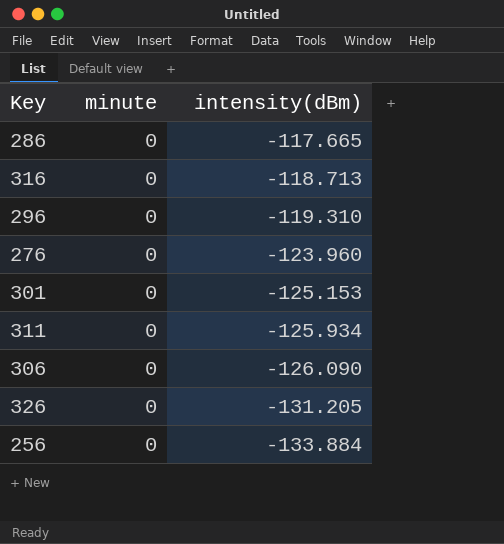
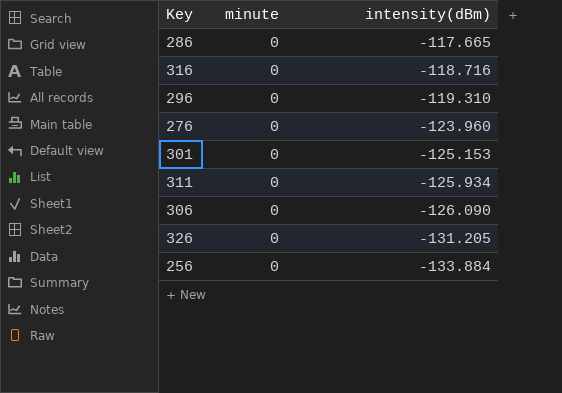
316 | intensity(dBm): -118.713 -> -118.716

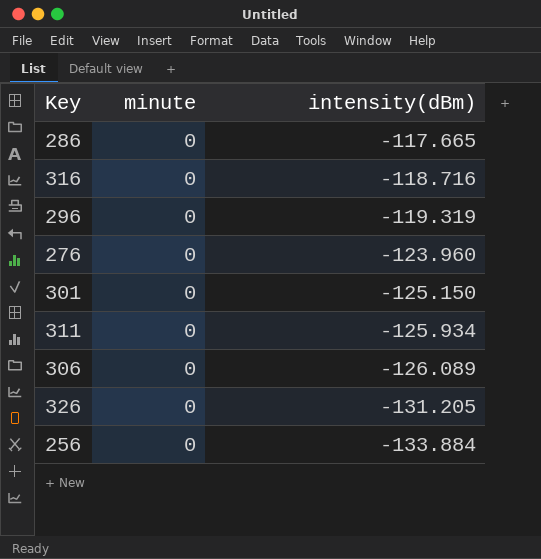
296 | intensity(dBm): -119.310 -> -119.319
301 | intensity(dBm): -125.153 -> -125.150
306 | intensity(dBm): -126.090 -> -126.089

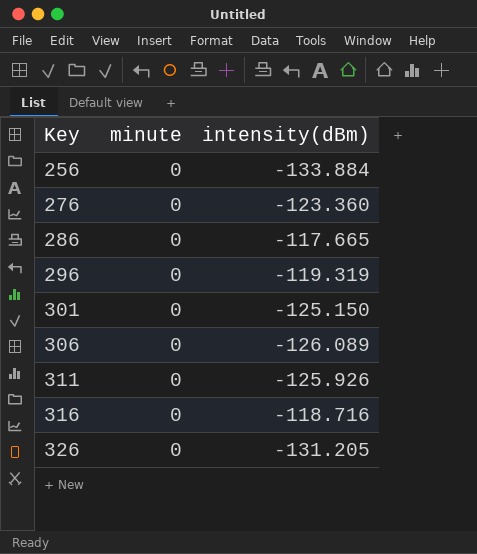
row order: intensity(dBm) descending -> Key ascending
276 | intensity(dBm): -123.960 -> -123.360
311 | intensity(dBm): -125.934 -> -125.926

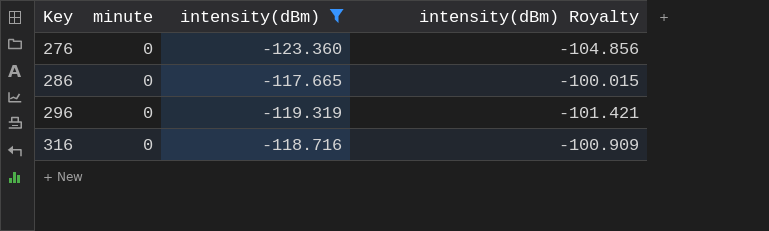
filter: none -> intensity(dBm) >= -123.360
column intensity(dBm) Royalty | formula: none -> [intensity(dBm)] * 0.85

